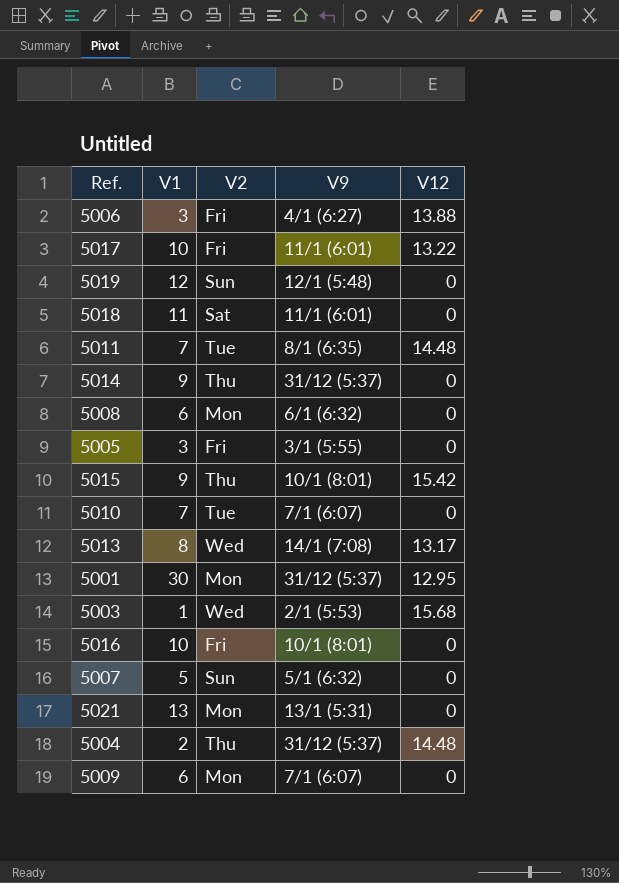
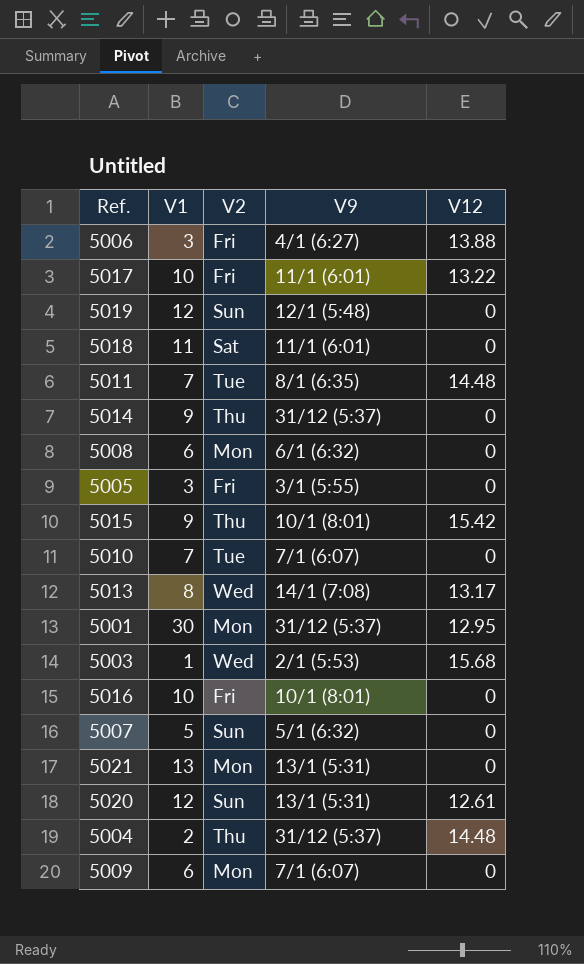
row 5020: none -> 12 | Sun | 13/1 (5:31) | 12.61

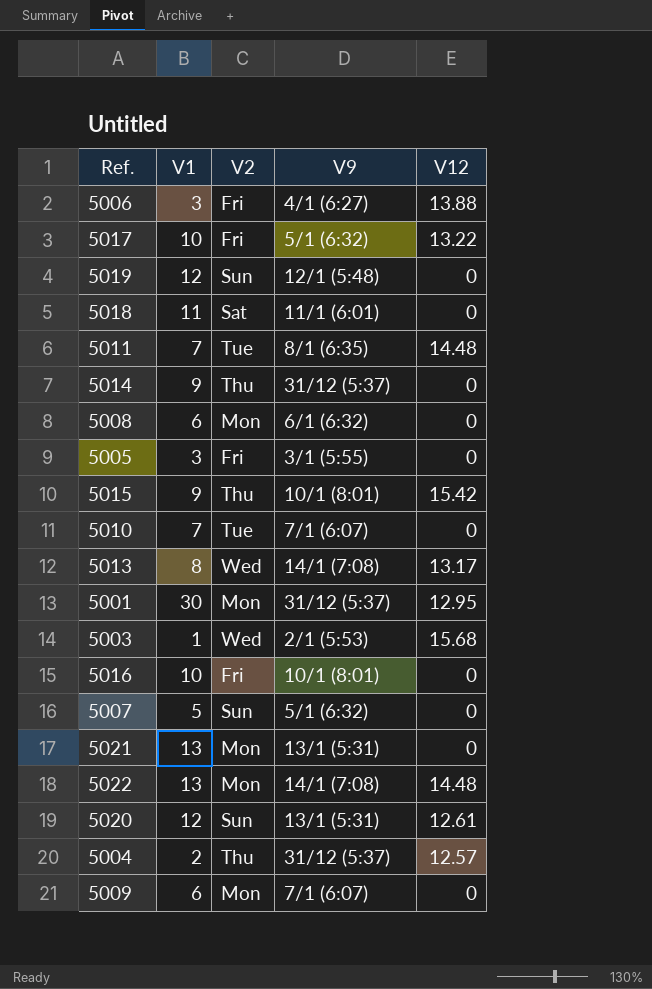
5017 | V9: 11/1 (6:01) -> 5/1 (6:32)
row 5022: none -> 13 | Mon | 14/1 (7:08) | 14.48
5004 | V12: 14.48 -> 12.57

